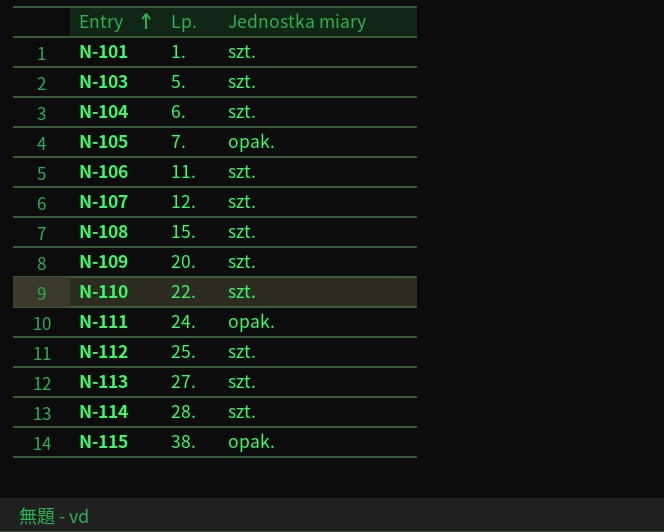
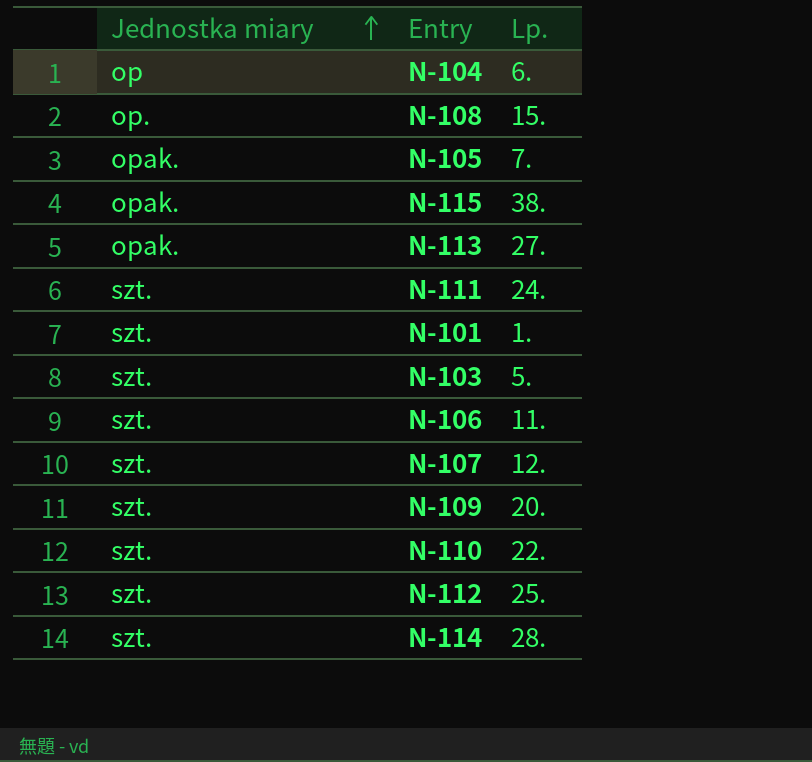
row order: Entry ascending -> Jednostka miary ascending
column Jednostka miary | position: 3 -> 1
N-104 | Jednostka miary: szt. -> op
N-108 | Jednostka miary: szt. -> op.
N-113 | Jednostka miary: szt. -> opak.
N-111 | Jednostka miary: opak. -> szt.

